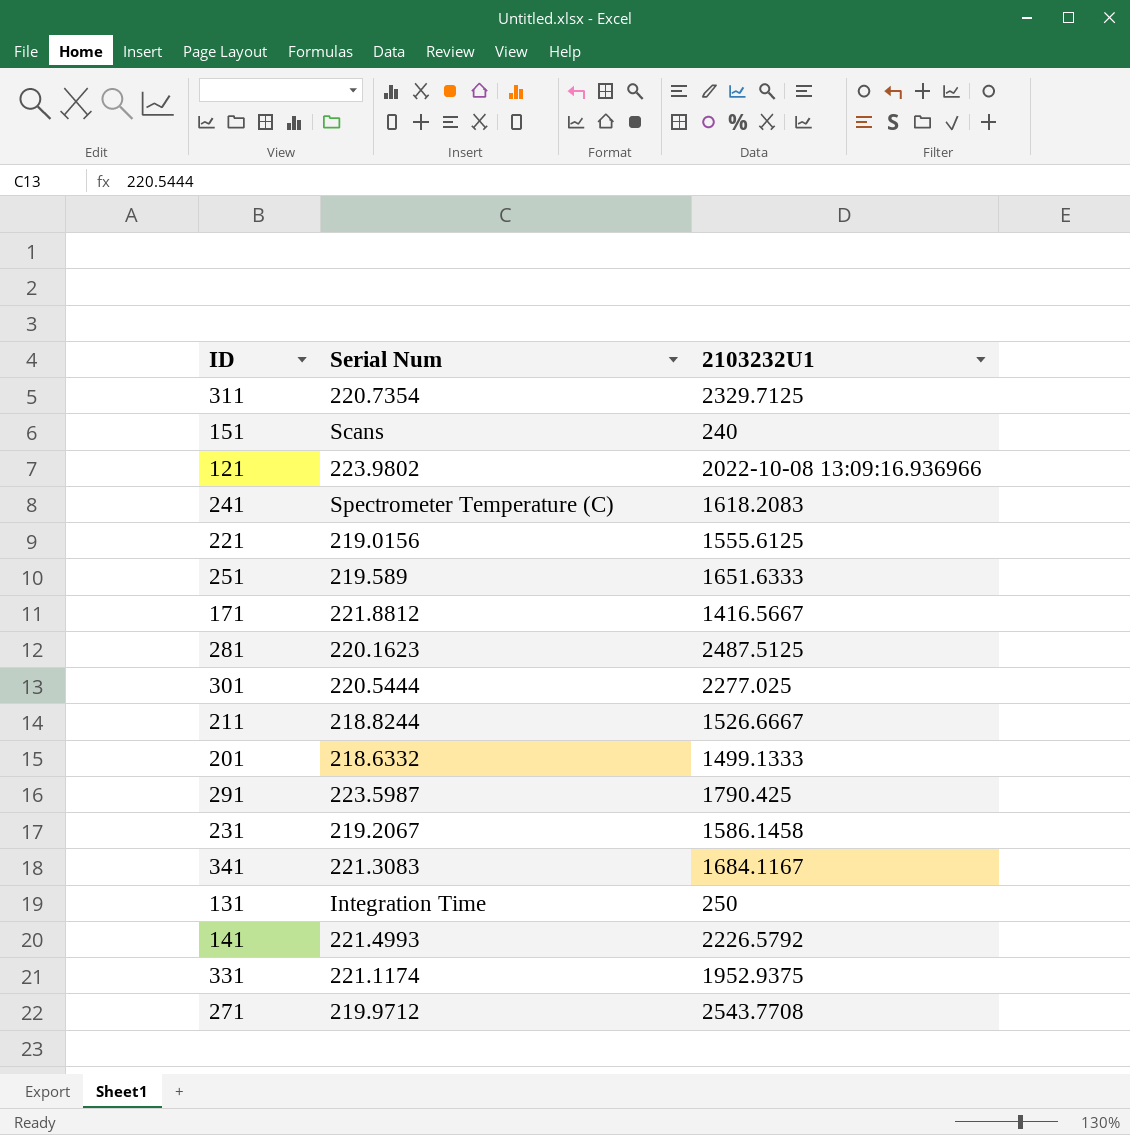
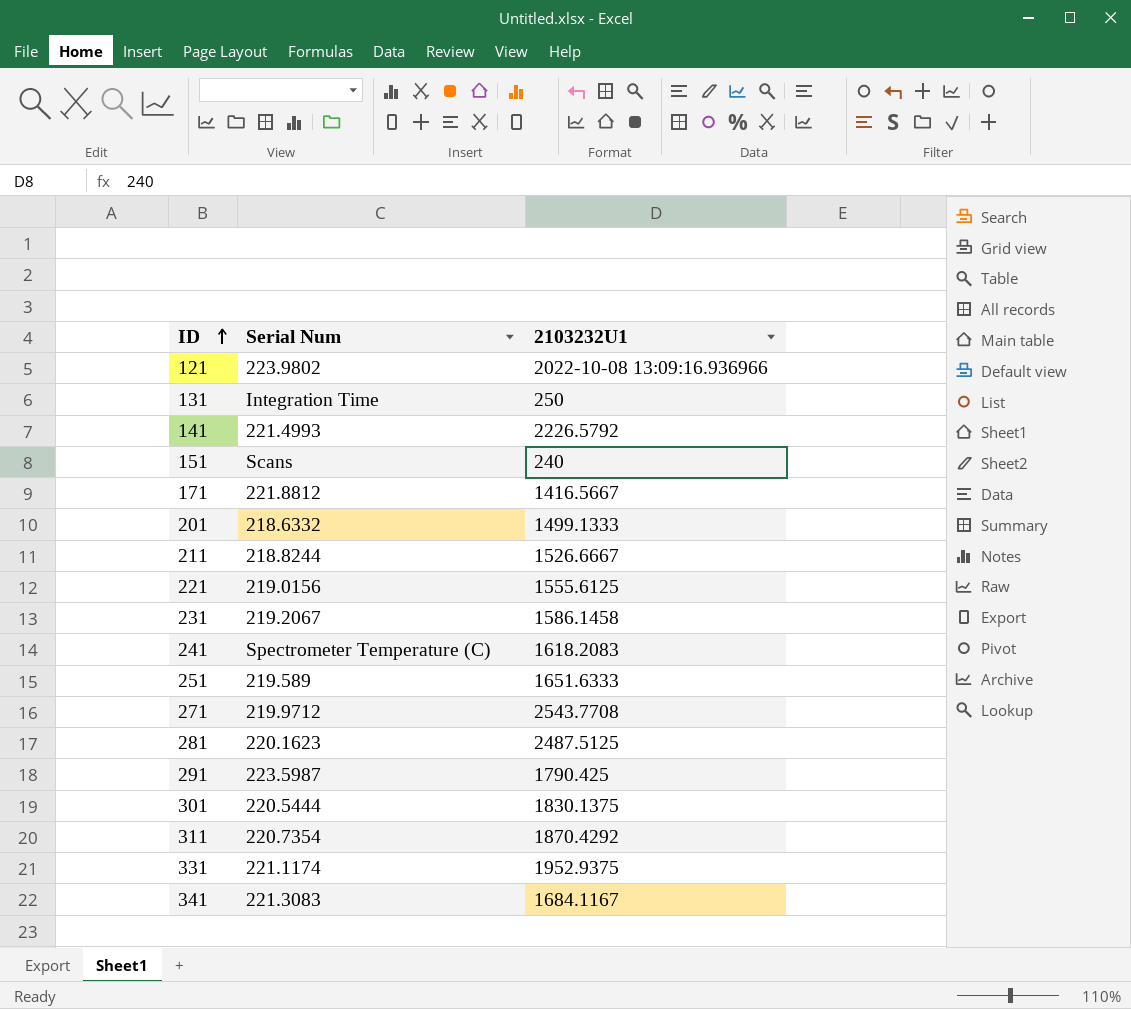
row order: none -> ID ascending
301 | 2103232U1: 2277.025 -> 1830.1375
311 | 2103232U1: 2329.7125 -> 1870.4292

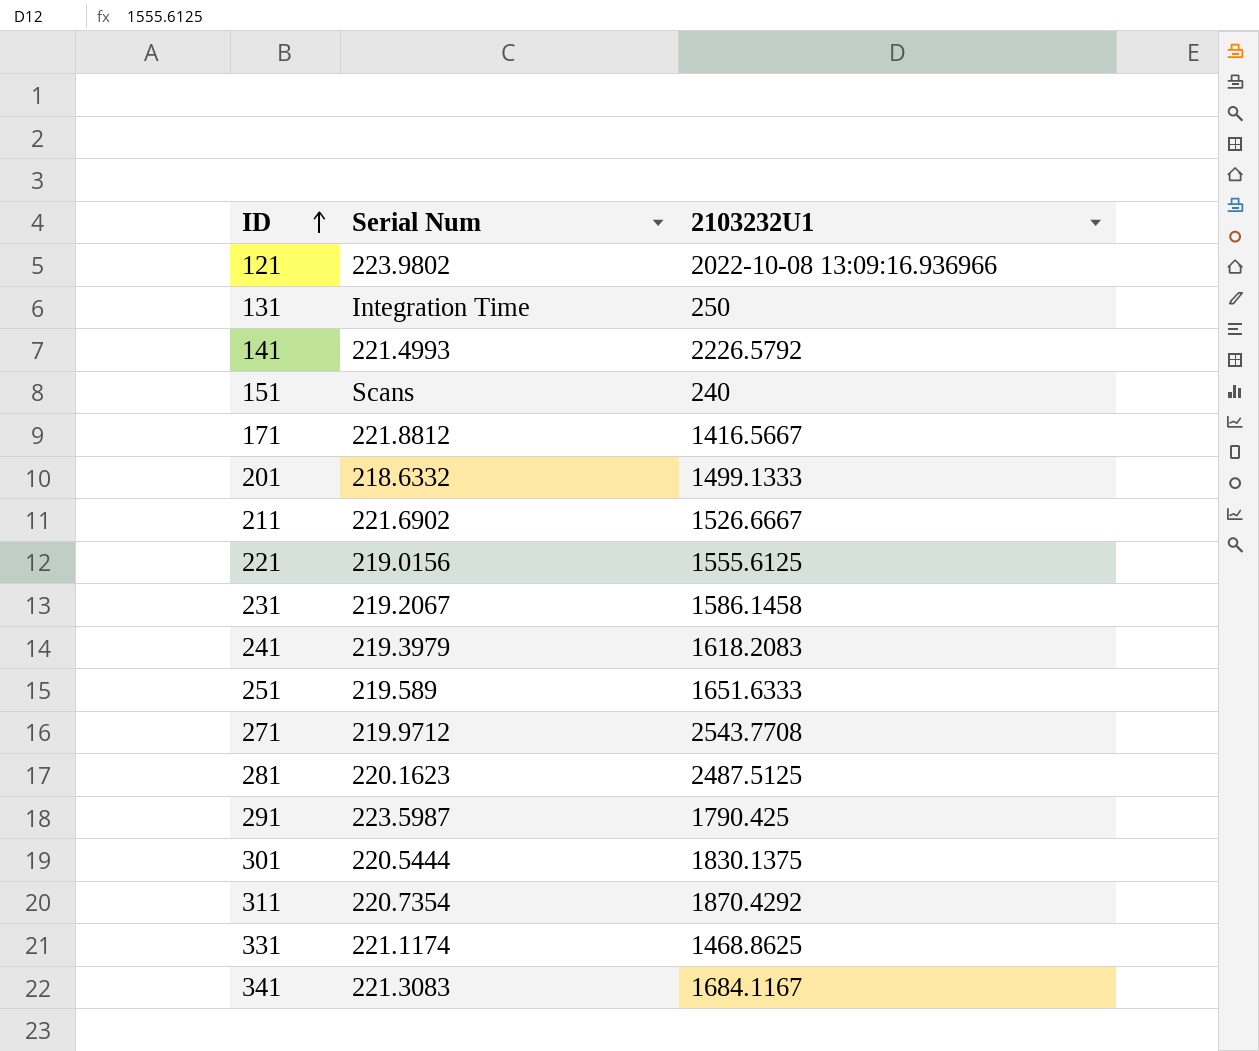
211 | Serial Num: 218.8244 -> 221.6902
241 | Serial Num: Spectrometer Temperature (C) -> 219.3979
331 | 2103232U1: 1952.9375 -> 1468.8625

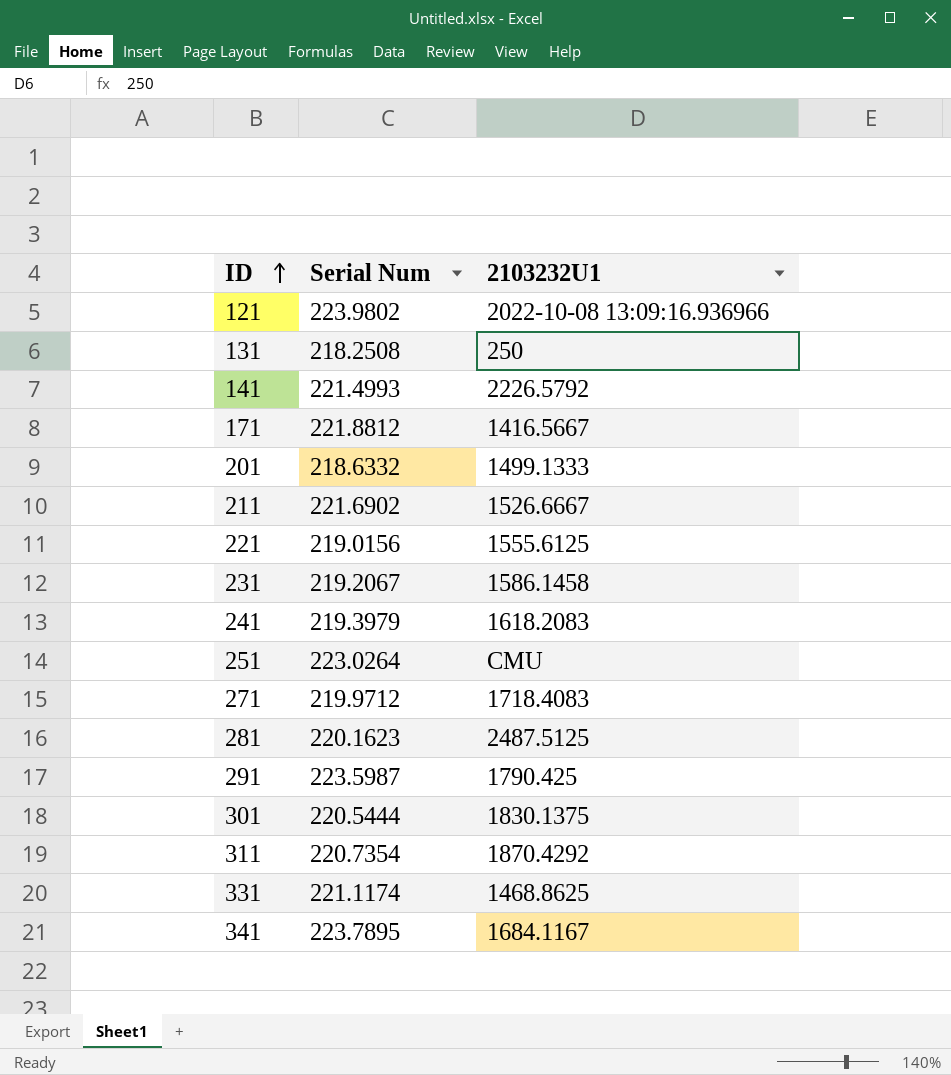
row 151: Scans | 240 -> none
131 | Serial Num: Integration Time -> 218.2508
251 | Serial Num: 219.589 -> 223.0264
251 | 2103232U1: 1651.6333 -> CMU
271 | 2103232U1: 2543.7708 -> 1718.4083
341 | Serial Num: 221.3083 -> 223.7895

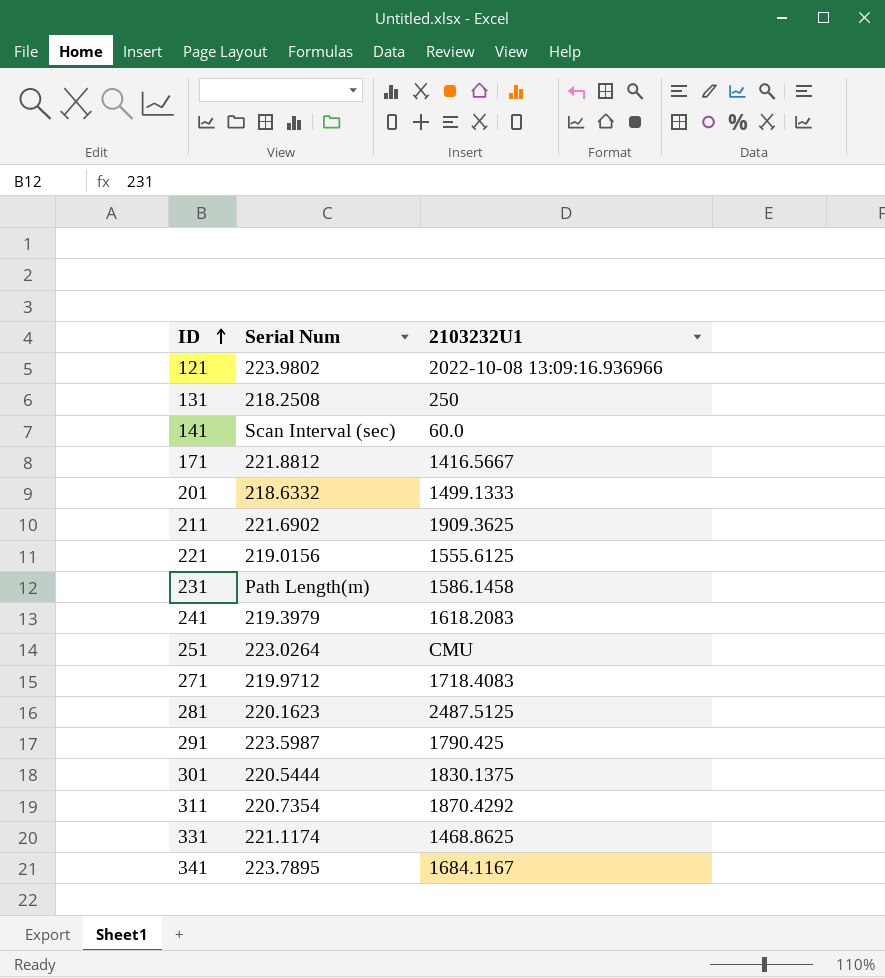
141 | Serial Num: 221.4993 -> Scan Interval (sec)
141 | 2103232U1: 2226.5792 -> 60.0
211 | 2103232U1: 1526.6667 -> 1909.3625
231 | Serial Num: 219.2067 -> Path Length(m)

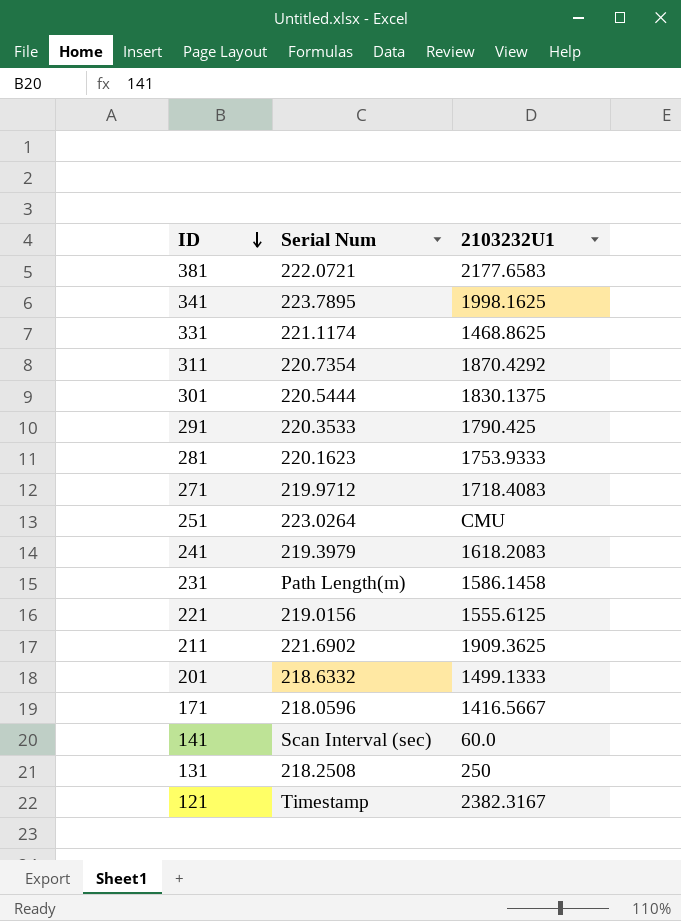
row order: ID ascending -> ID descending
row 381: none -> 222.0721 | 2177.6583
341 | 2103232U1: 1684.1167 -> 1998.1625
291 | Serial Num: 223.5987 -> 220.3533
281 | 2103232U1: 2487.5125 -> 1753.9333
171 | Serial Num: 221.8812 -> 218.0596
121 | Serial Num: 223.9802 -> Timestamp
121 | 2103232U1: 2022-10-08 13:09:16.936966 -> 2382.3167

